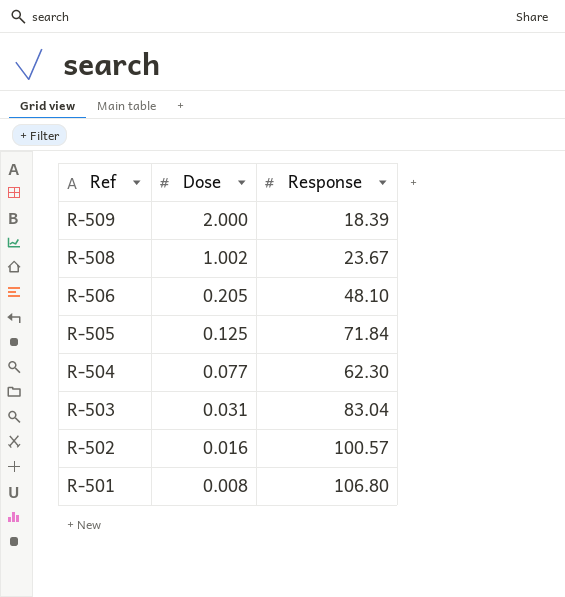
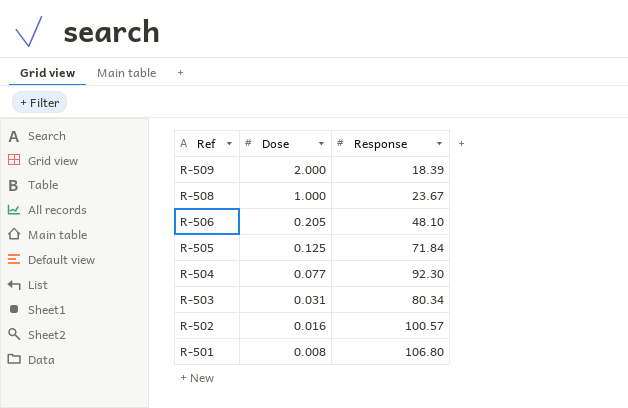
R-508 | Dose: 1.002 -> 1.000
R-504 | Response: 62.30 -> 92.30
R-503 | Response: 83.04 -> 80.34

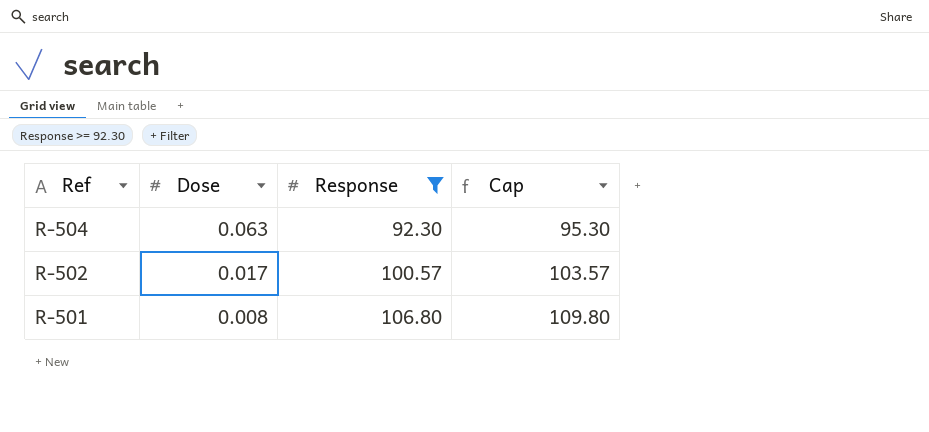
filter: none -> Response >= 92.30
column Cap | formula: none -> [Response] + 3
R-504 | Dose: 0.077 -> 0.063
R-502 | Dose: 0.016 -> 0.017

